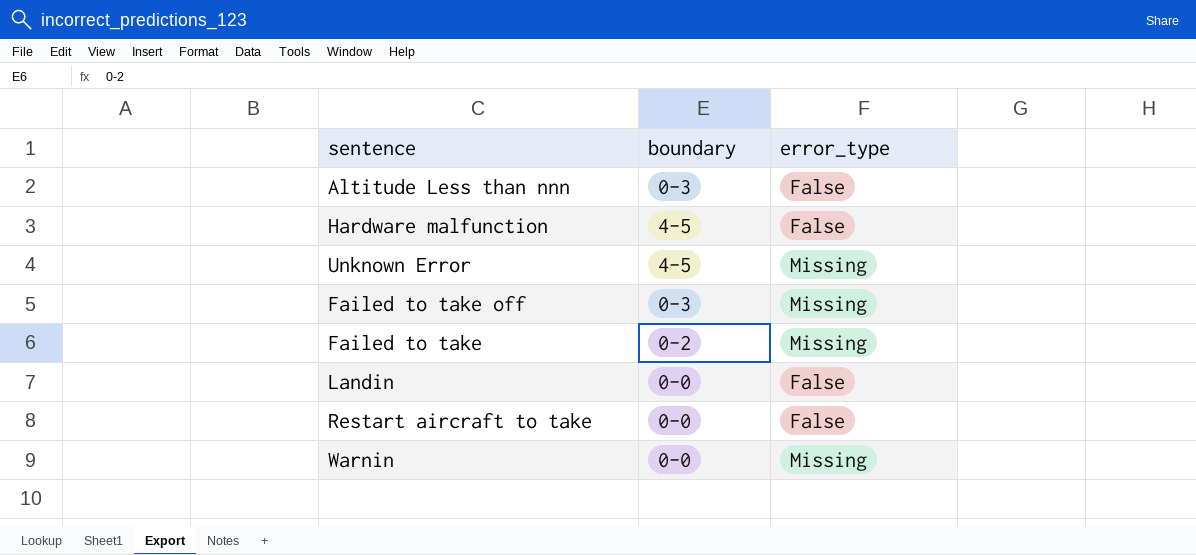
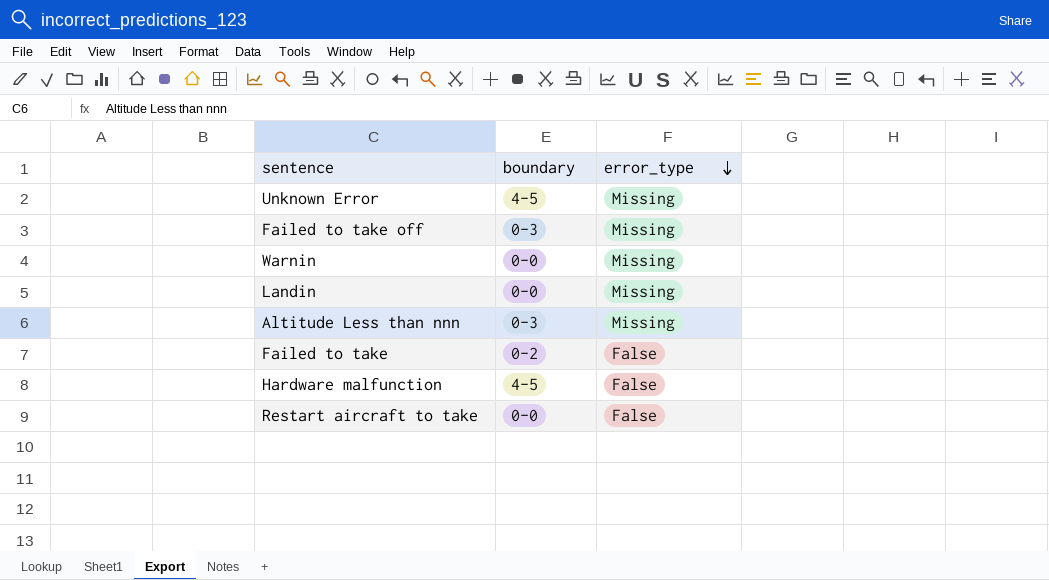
row order: none -> error_type descending
Landin | error_type: False -> Missing
Altitude Less than nnn | error_type: False -> Missing
Failed to take | error_type: Missing -> False

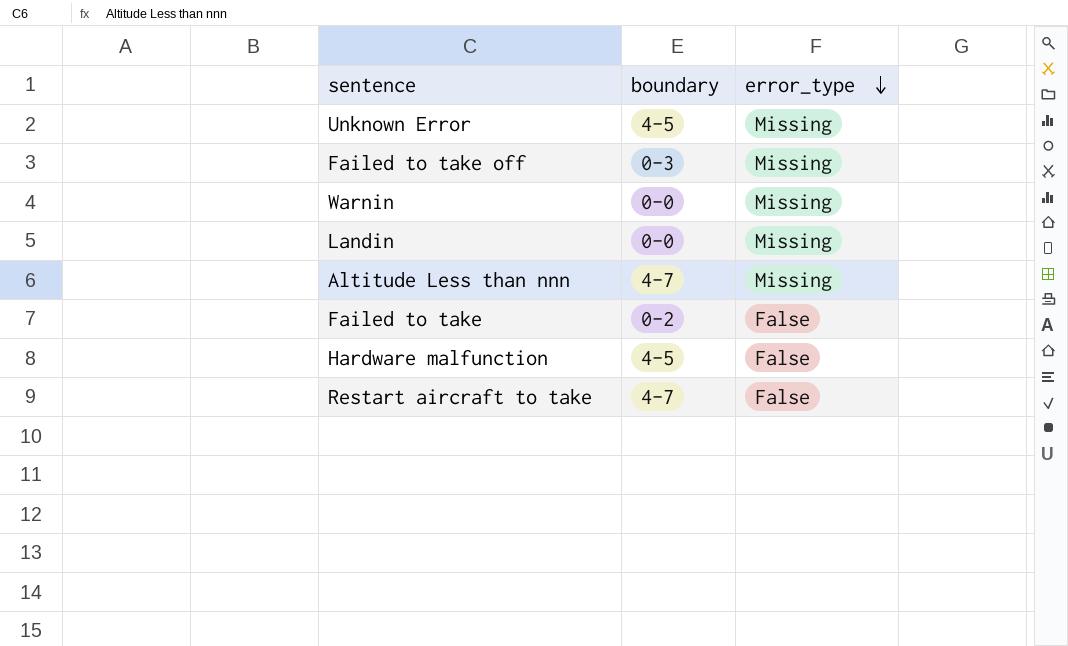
Altitude Less than nnn | boundary: 0-3 -> 4-7
Restart aircraft to take | boundary: 0-0 -> 4-7

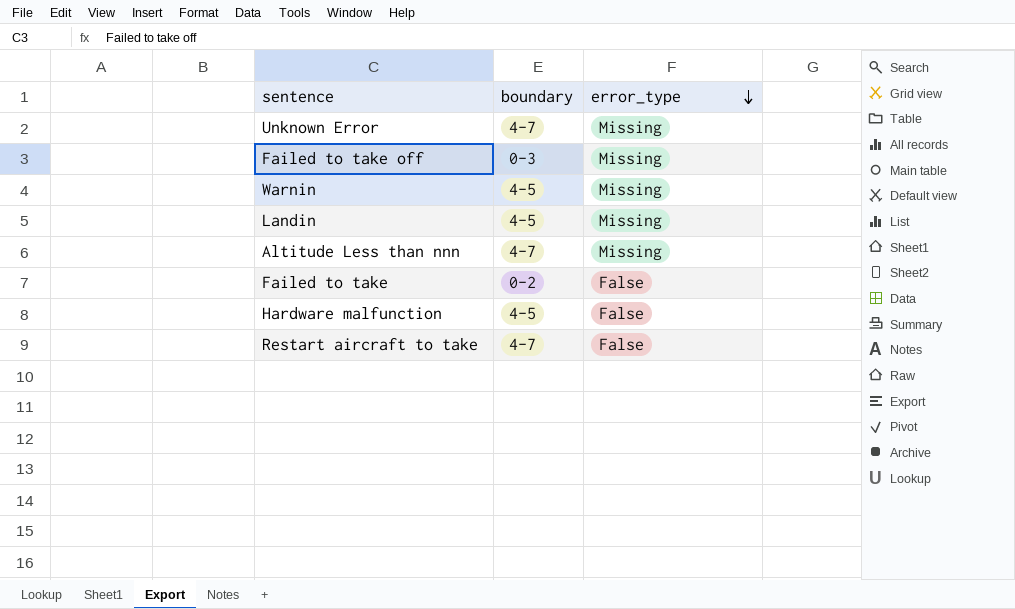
Unknown Error | boundary: 4-5 -> 4-7
Warnin | boundary: 0-0 -> 4-5
Landin | boundary: 0-0 -> 4-5

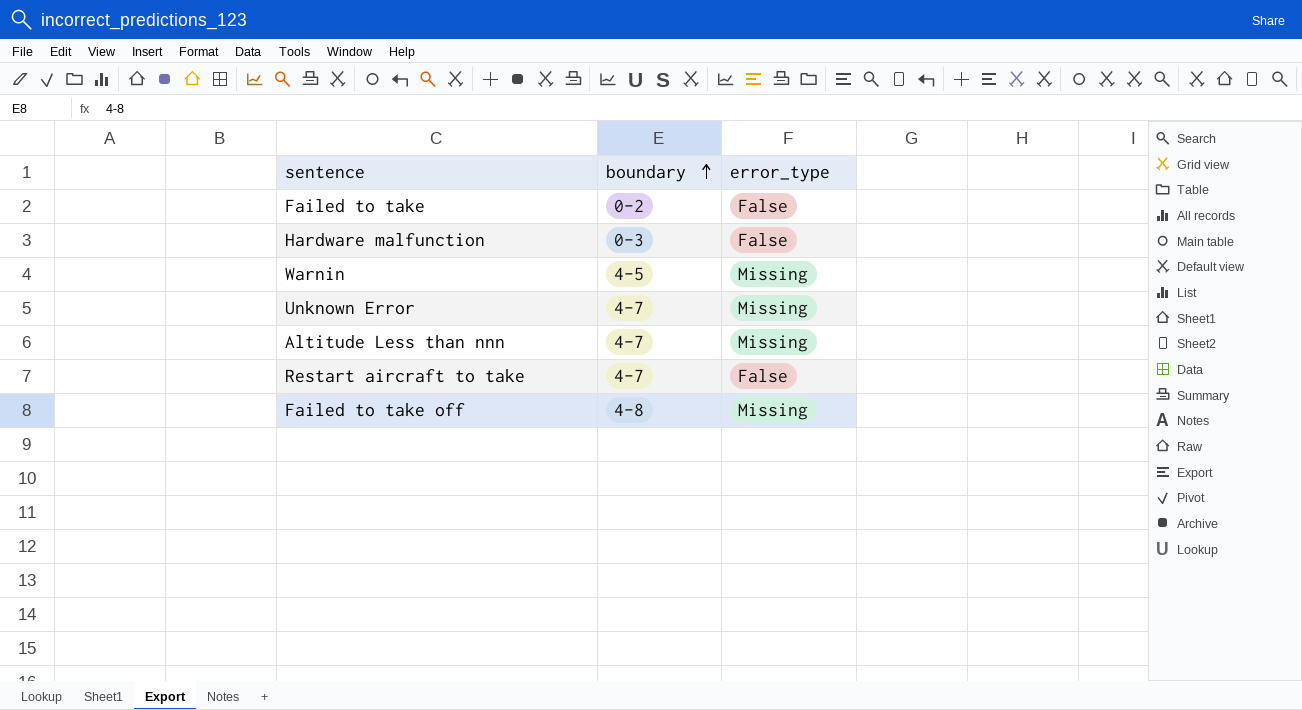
row order: error_type descending -> boundary ascending
row Landin: 4-5 | Missing -> none
Hardware malfunction | boundary: 4-5 -> 0-3
Failed to take off | boundary: 0-3 -> 4-8

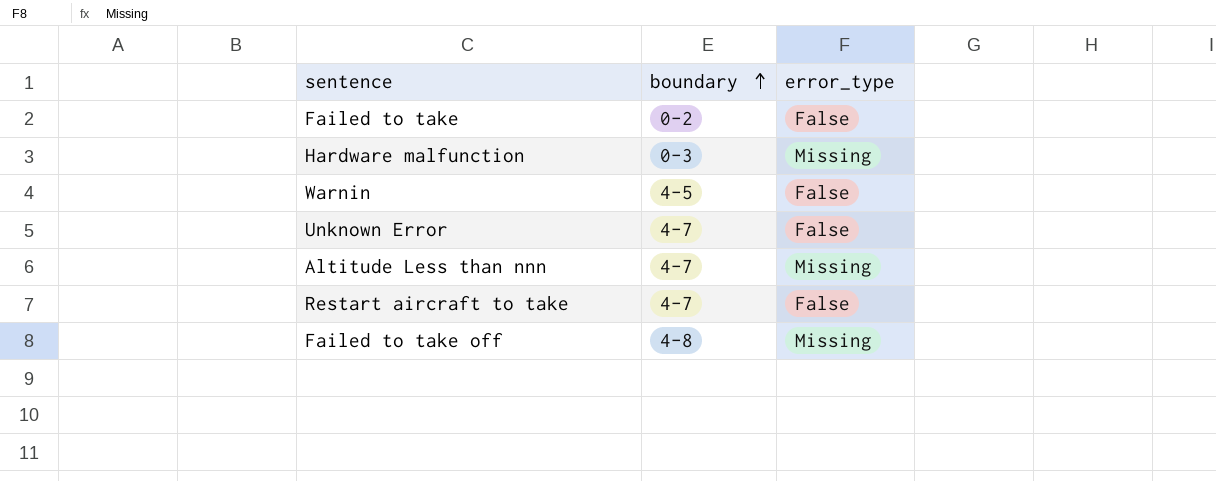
Hardware malfunction | error_type: False -> Missing
Warnin | error_type: Missing -> False
Unknown Error | error_type: Missing -> False

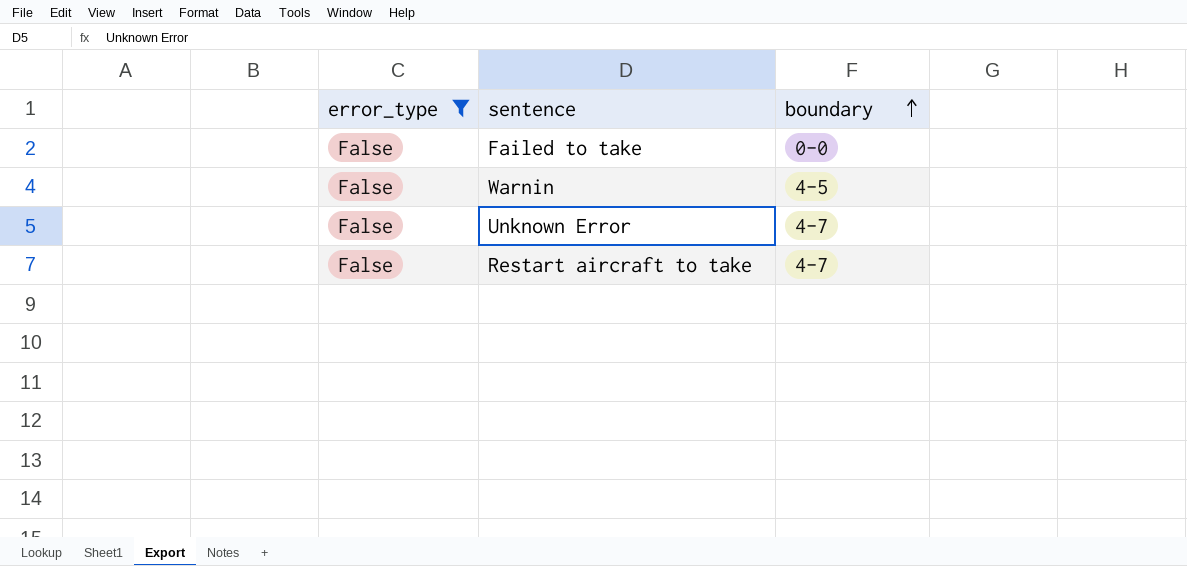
filter: none -> error_type = False
column error_type | position: 3 -> 1
Failed to take | boundary: 0-2 -> 0-0

